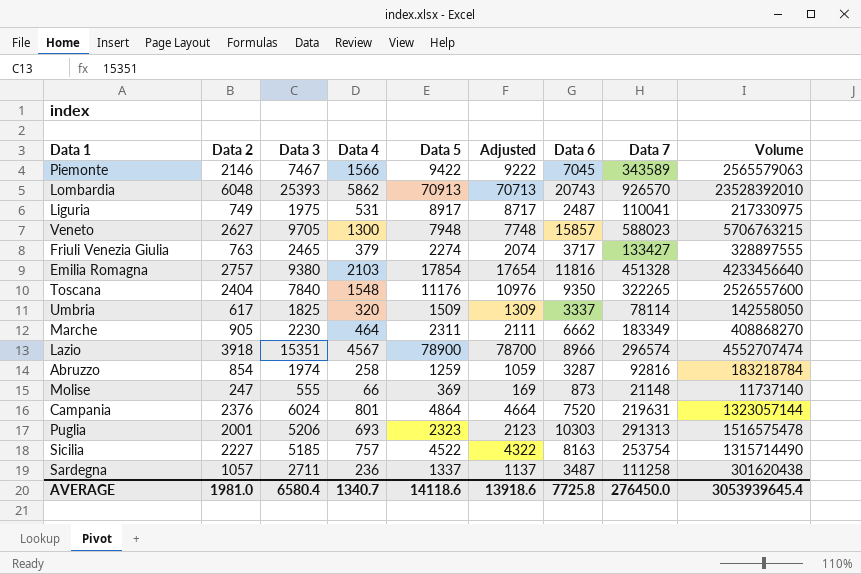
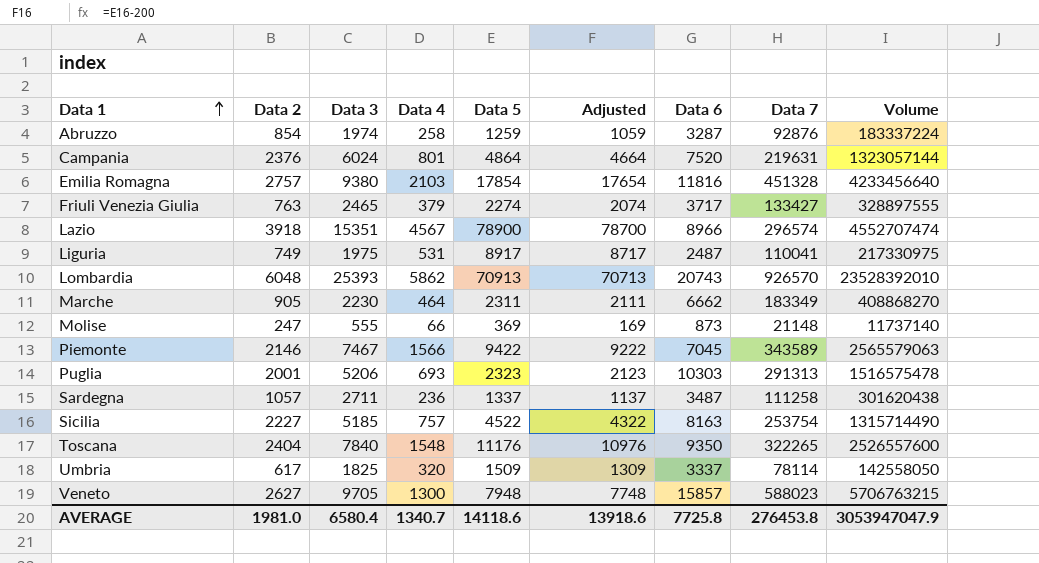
row order: none -> Data 1 ascending
Abruzzo | Data 7: 92816 -> 92876
Abruzzo | Volume: 183218784 -> 183337224
AVERAGE | Data 7: 276450.0 -> 276453.8
AVERAGE | Volume: 3053939645.4 -> 3053947047.9

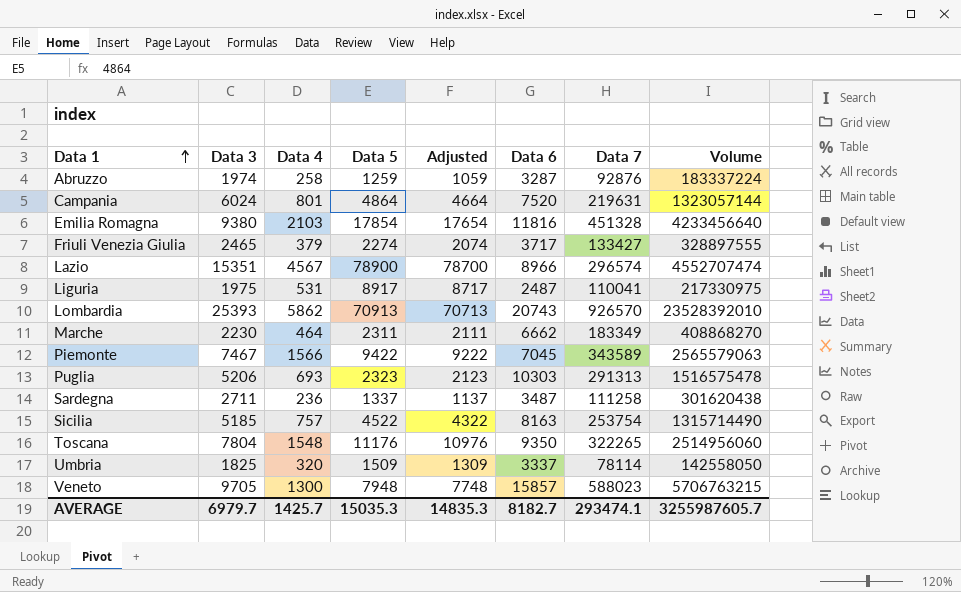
column Data 2 | position: 2 -> none
row Molise: 247 | 555 | 66 | 369 | 169 | 873 | 21148 | 11737140 -> none
Toscana | Data 3: 7840 -> 7804
Toscana | Volume: 2526557600 -> 2514956060
AVERAGE | Data 3: 6580.4 -> 6979.7
AVERAGE | Data 4: 1340.7 -> 1425.7
AVERAGE | Data 5: 14118.6 -> 15035.3
AVERAGE | Adjusted: 13918.6 -> 14835.3
AVERAGE | Data 6: 7725.8 -> 8182.7
AVERAGE | Data 7: 276453.8 -> 293474.1
AVERAGE | Volume: 3053947047.9 -> 3255987605.7

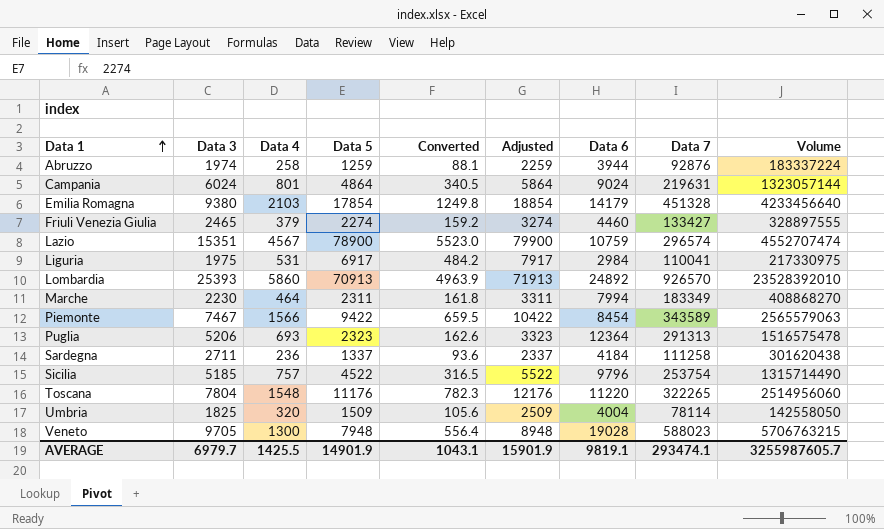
column Converted | formula: none -> [Data 5] * 0.07
column Adjusted | formula: [Data 5] - 200 -> [Data 5] + 1000
Abruzzo | Data 6: 3287 -> 3944
Campania | Data 6: 7520 -> 9024
Emilia Romagna | Data 6: 11816 -> 14179
Friuli Venezia Giulia | Data 6: 3717 -> 4460
Lazio | Data 6: 8966 -> 10759
Liguria | Data 5: 8917 -> 6917
Liguria | Data 6: 2487 -> 2984
Lombardia | Data 4: 5862 -> 5860
Lombardia | Data 6: 20743 -> 24892
Marche | Data 6: 6662 -> 7994
Piemonte | Data 6: 7045 -> 8454
Puglia | Data 6: 10303 -> 12364
Sardegna | Data 6: 3487 -> 4184
Sicilia | Data 6: 8163 -> 9796
Toscana | Data 6: 9350 -> 11220
Umbria | Data 6: 3337 -> 4004
Veneto | Data 6: 15857 -> 19028
AVERAGE | Data 4: 1425.7 -> 1425.5
AVERAGE | Data 5: 15035.3 -> 14901.9
AVERAGE | Adjusted: 14835.3 -> 15901.9
AVERAGE | Data 6: 8182.7 -> 9819.1

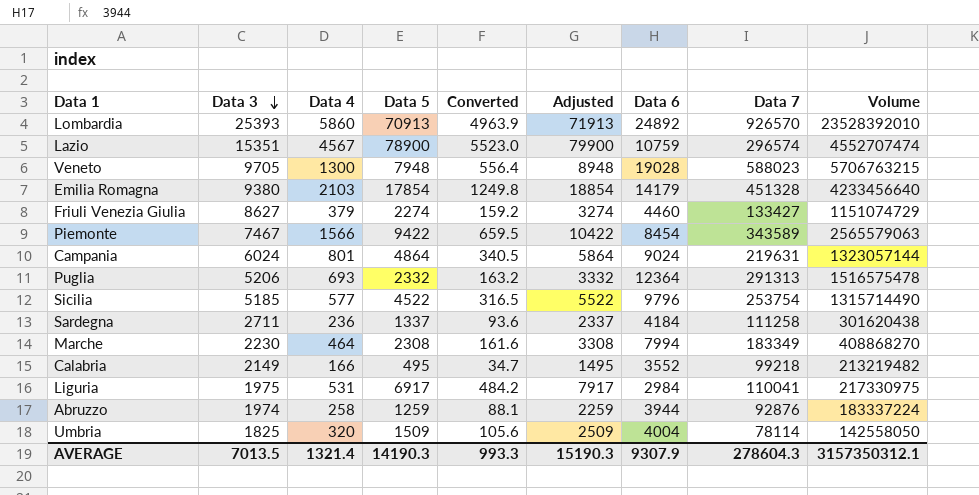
row order: Data 1 ascending -> Data 3 descending
row Toscana: 7804 | 1548 | 11176 | 782.3 | 12176 | 11220 | 322265 | 2514956060 -> none
Friuli Venezia Giulia | Data 3: 2465 -> 8627
Friuli Venezia Giulia | Volume: 328897555 -> 1151074729
Puglia | Data 5: 2323 -> 2332
Puglia | Converted: 162.6 -> 163.2
Puglia | Adjusted: 3323 -> 3332
Sicilia | Data 4: 757 -> 577
Marche | Data 5: 2311 -> 2308
Marche | Converted: 161.8 -> 161.6
Marche | Adjusted: 3311 -> 3308
row Calabria: none -> 2149 | 166 | 495 | 34.7 | 1495 | 3552 | 99218 | 213219482
AVERAGE | Data 3: 6979.7 -> 7013.5
AVERAGE | Data 4: 1425.5 -> 1321.4
AVERAGE | Data 5: 14901.9 -> 14190.3
AVERAGE | Converted: 1043.1 -> 993.3
AVERAGE | Adjusted: 15901.9 -> 15190.3
AVERAGE | Data 6: 9819.1 -> 9307.9
AVERAGE | Data 7: 293474.1 -> 278604.3
AVERAGE | Volume: 3255987605.7 -> 3157350312.1

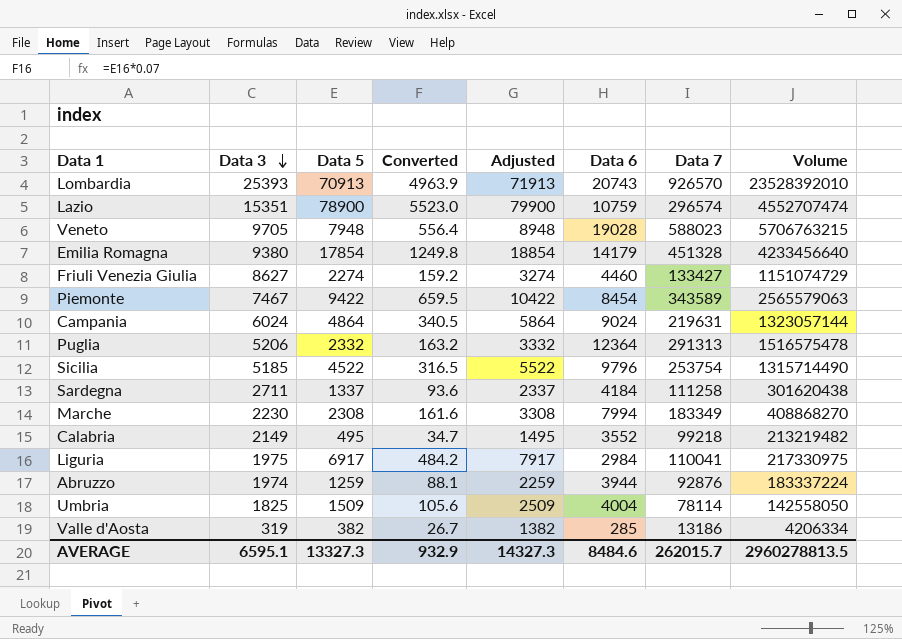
column Data 4 | position: 3 -> none
Lombardia | Data 6: 24892 -> 20743
row Valle d'Aosta: none -> 319 | 382 | 26.7 | 1382 | 285 | 13186 | 4206334
AVERAGE | Data 3: 7013.5 -> 6595.1
AVERAGE | Data 5: 14190.3 -> 13327.3
AVERAGE | Converted: 993.3 -> 932.9
AVERAGE | Adjusted: 15190.3 -> 14327.3
AVERAGE | Data 6: 9307.9 -> 8484.6
AVERAGE | Data 7: 278604.3 -> 262015.7
AVERAGE | Volume: 3157350312.1 -> 2960278813.5

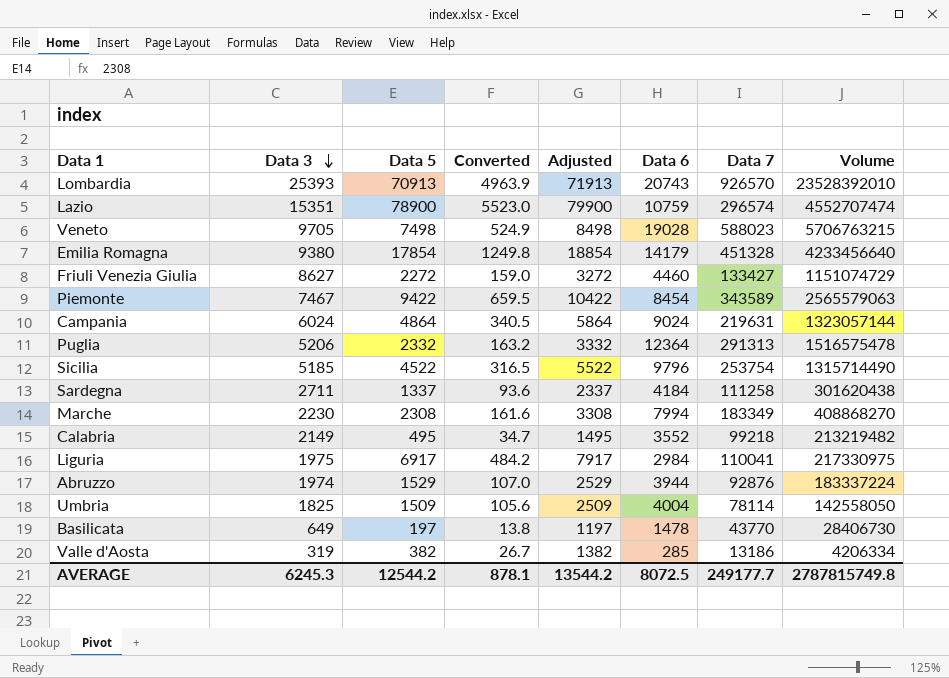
Veneto | Data 5: 7948 -> 7498
Veneto | Converted: 556.4 -> 524.9
Veneto | Adjusted: 8948 -> 8498
Friuli Venezia Giulia | Data 5: 2274 -> 2272
Friuli Venezia Giulia | Converted: 159.2 -> 159.0
Friuli Venezia Giulia | Adjusted: 3274 -> 3272
Abruzzo | Data 5: 1259 -> 1529
Abruzzo | Converted: 88.1 -> 107.0
Abruzzo | Adjusted: 2259 -> 2529
row Basilicata: none -> 649 | 197 | 13.8 | 1197 | 1478 | 43770 | 28406730
AVERAGE | Data 3: 6595.1 -> 6245.3
AVERAGE | Data 5: 13327.3 -> 12544.2
AVERAGE | Converted: 932.9 -> 878.1
AVERAGE | Adjusted: 14327.3 -> 13544.2
AVERAGE | Data 6: 8484.6 -> 8072.5
AVERAGE | Data 7: 262015.7 -> 249177.7
AVERAGE | Volume: 2960278813.5 -> 2787815749.8

